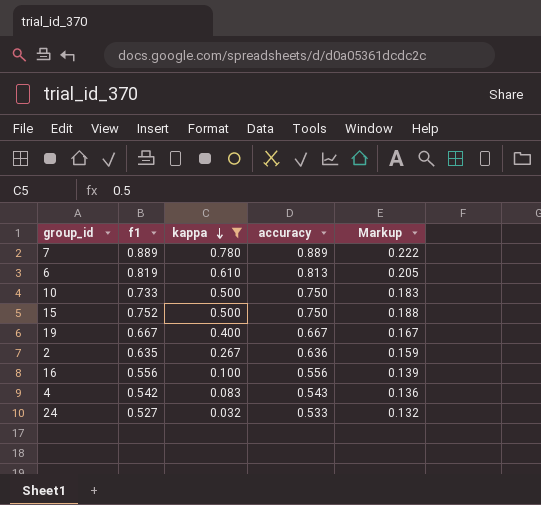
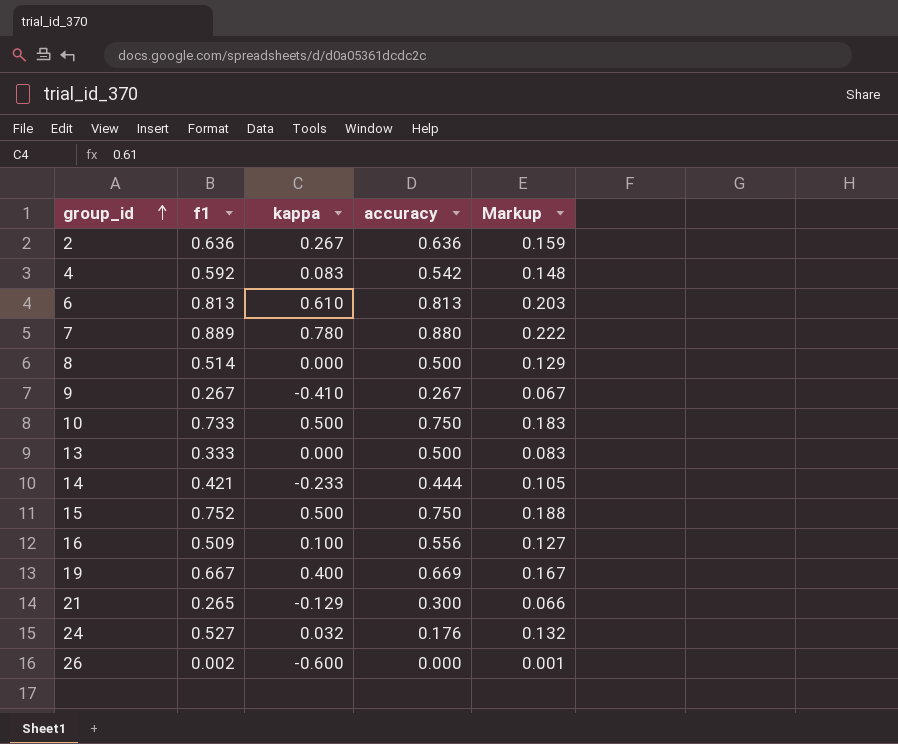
filter: kappa >= 0.032 -> none
row order: kappa descending -> group_id ascending
2 | f1: 0.635 -> 0.636
4 | f1: 0.542 -> 0.592
4 | accuracy: 0.543 -> 0.542
4 | Markup: 0.136 -> 0.148
6 | f1: 0.819 -> 0.813
6 | Markup: 0.205 -> 0.203
7 | accuracy: 0.889 -> 0.880
16 | f1: 0.556 -> 0.509
16 | Markup: 0.139 -> 0.127
19 | accuracy: 0.667 -> 0.669
24 | accuracy: 0.533 -> 0.176

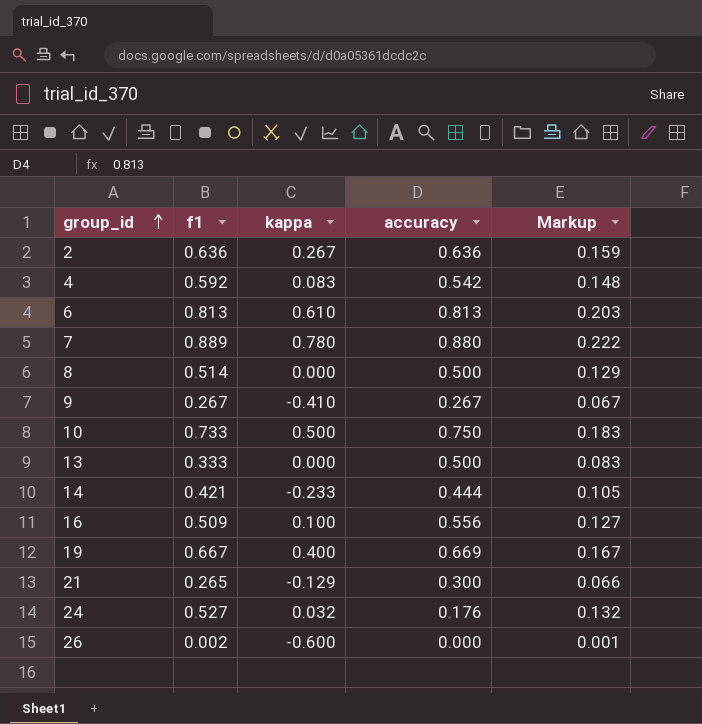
row 15: 0.752 | 0.500 | 0.750 | 0.188 -> none

